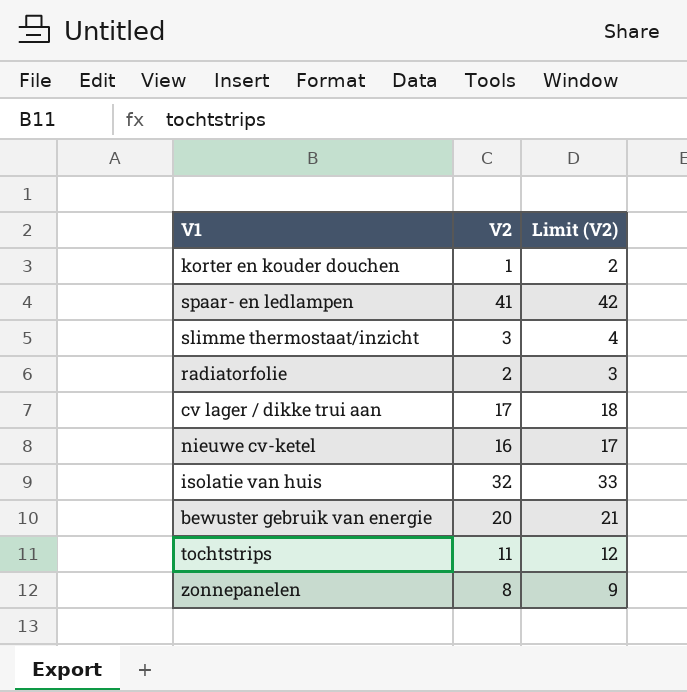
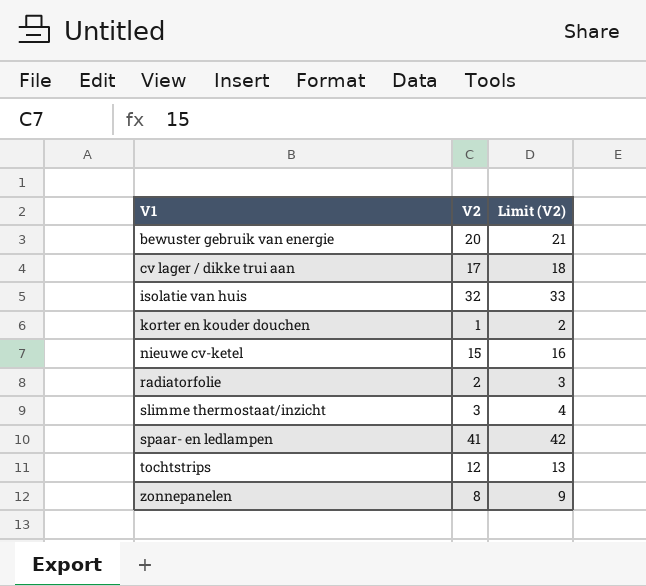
row order: none -> V1 ascending
nieuwe cv-ketel | V2: 16 -> 15
nieuwe cv-ketel | Limit (V2): 17 -> 16
tochtstrips | V2: 11 -> 12
tochtstrips | Limit (V2): 12 -> 13

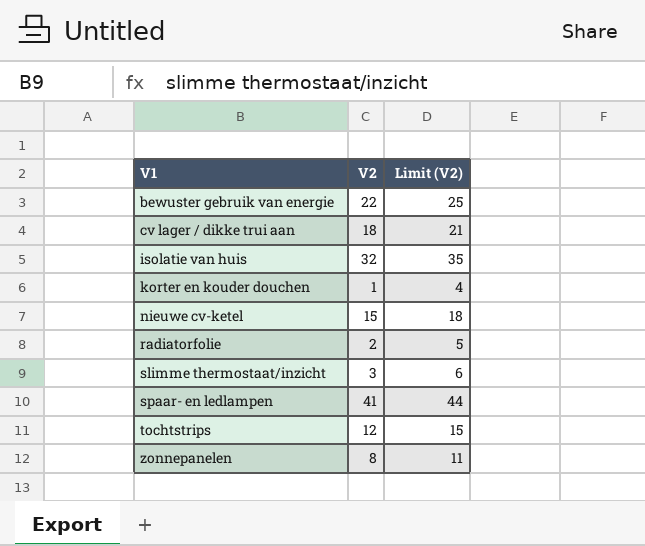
column Limit (V2) | formula: [V2] + 1 -> [V2] + 3
bewuster gebruik van energie | V2: 20 -> 22
cv lager / dikke trui aan | V2: 17 -> 18

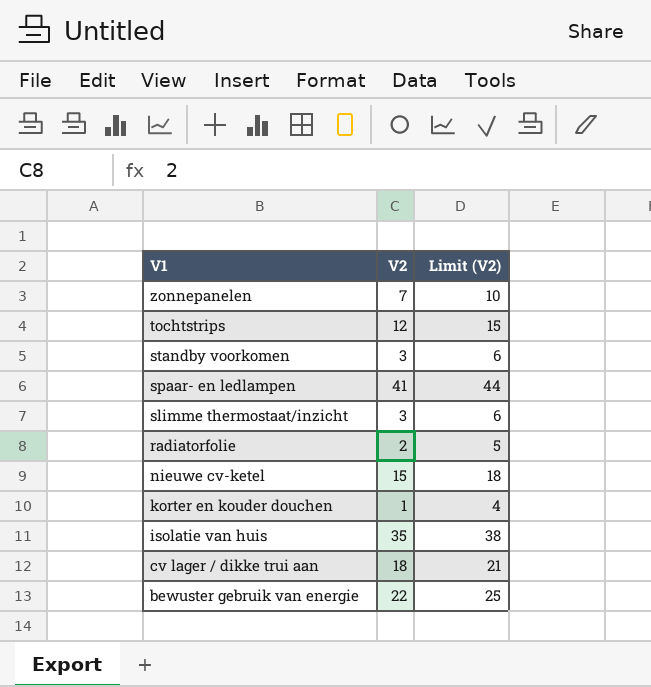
row order: V1 ascending -> V1 descending
zonnepanelen | V2: 8 -> 7
zonnepanelen | Limit (V2): 11 -> 10
row standby voorkomen: none -> 3 | 6
isolatie van huis | V2: 32 -> 35
isolatie van huis | Limit (V2): 35 -> 38

